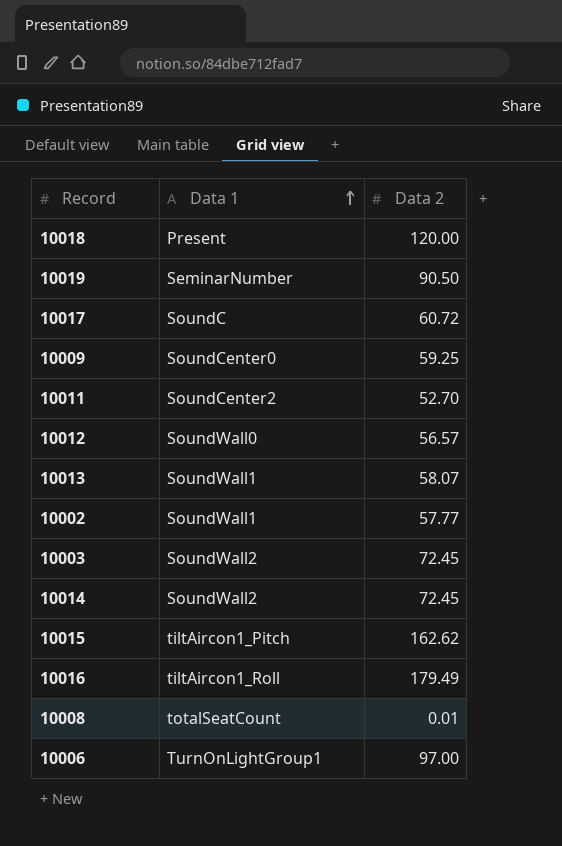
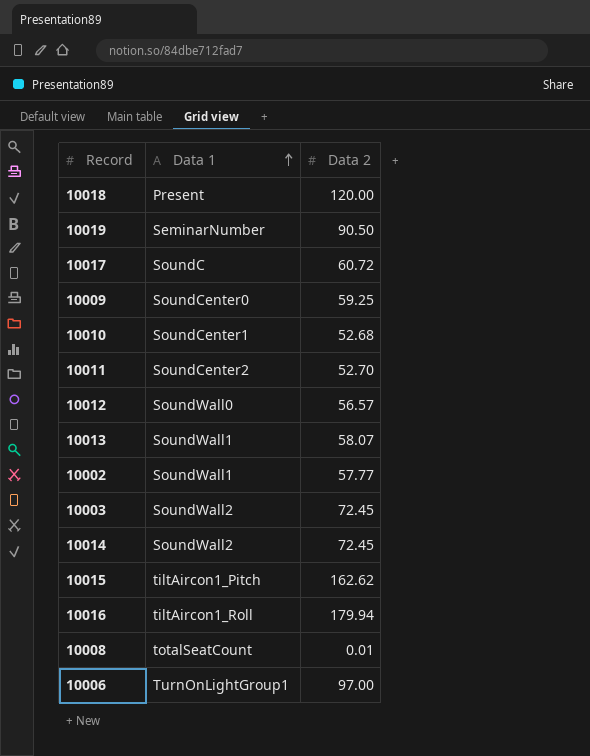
row 10010: none -> SoundCenter1 | 52.68
10016 | Data 2: 179.49 -> 179.94

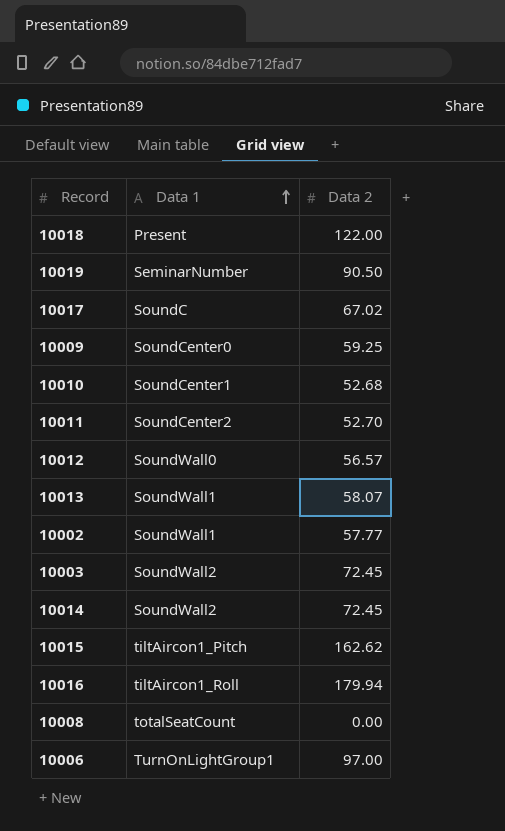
10018 | Data 2: 120.00 -> 122.00
10017 | Data 2: 60.72 -> 67.02
10008 | Data 2: 0.01 -> 0.00

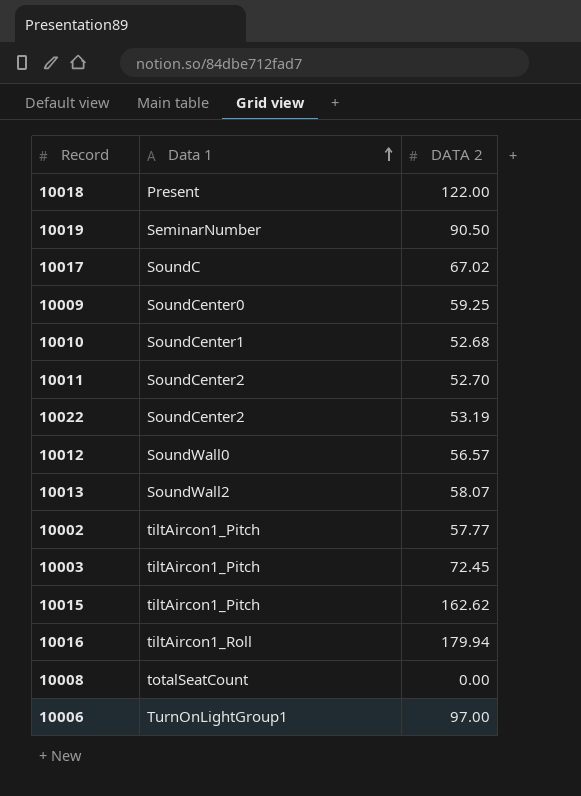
column name: Data 2 -> DATA 2
row 10014: SoundWall2 | 72.45 -> none
row 10022: none -> SoundCenter2 | 53.19
10013 | Data 1: SoundWall1 -> SoundWall2
10002 | Data 1: SoundWall1 -> tiltAircon1_Pitch
10003 | Data 1: SoundWall2 -> tiltAircon1_Pitch

